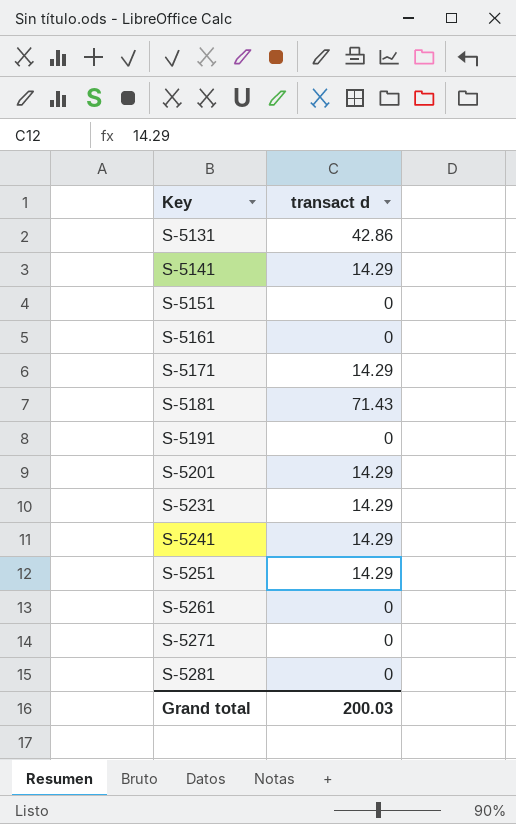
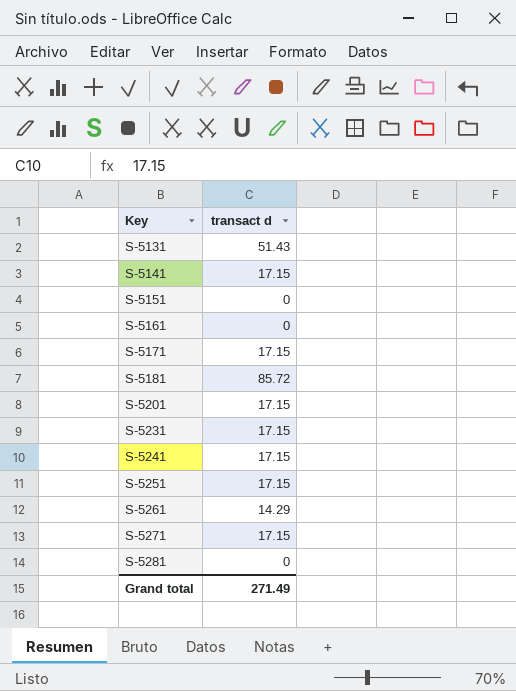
row S-5191: 0 -> none
S-5131 | transact d: 42.86 -> 51.43
S-5141 | transact d: 14.29 -> 17.15
S-5171 | transact d: 14.29 -> 17.15
S-5181 | transact d: 71.43 -> 85.72
S-5201 | transact d: 14.29 -> 17.15
S-5231 | transact d: 14.29 -> 17.15
S-5241 | transact d: 14.29 -> 17.15
S-5251 | transact d: 14.29 -> 17.15
S-5261 | transact d: 0 -> 14.29
S-5271 | transact d: 0 -> 17.15
Grand total | transact d: 200.03 -> 271.49

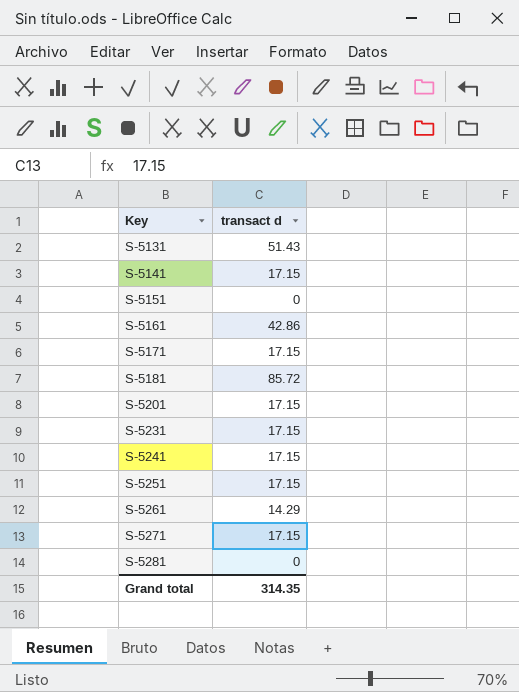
S-5161 | transact d: 0 -> 42.86
Grand total | transact d: 271.49 -> 314.35

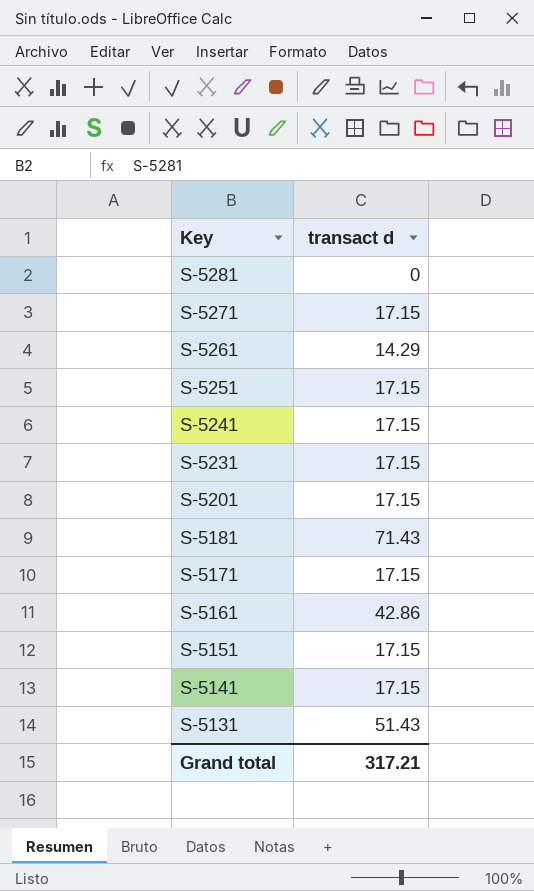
row order: Key ascending -> Key descending
S-5181 | transact d: 85.72 -> 71.43
S-5151 | transact d: 0 -> 17.15
Grand total | transact d: 314.35 -> 317.21

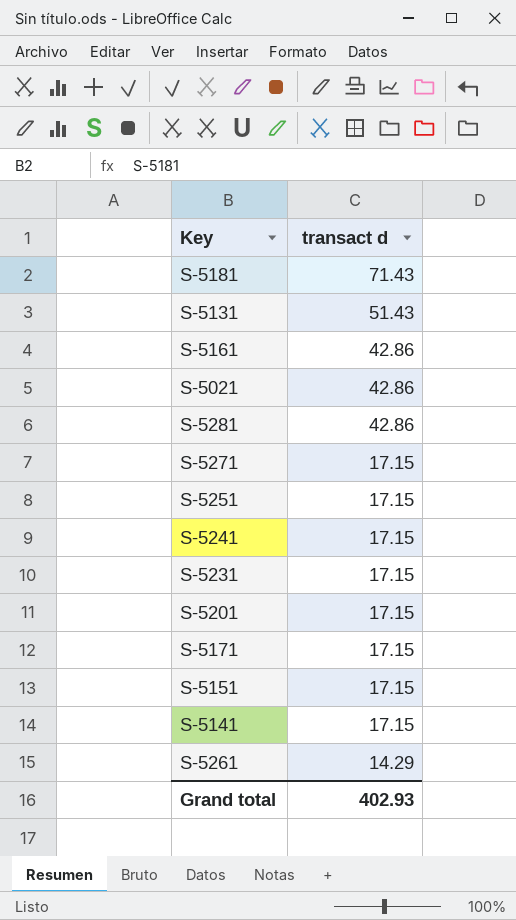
row order: Key descending -> transact d descending
row S-5021: none -> 42.86
S-5281 | transact d: 0 -> 42.86
Grand total | transact d: 317.21 -> 402.93

